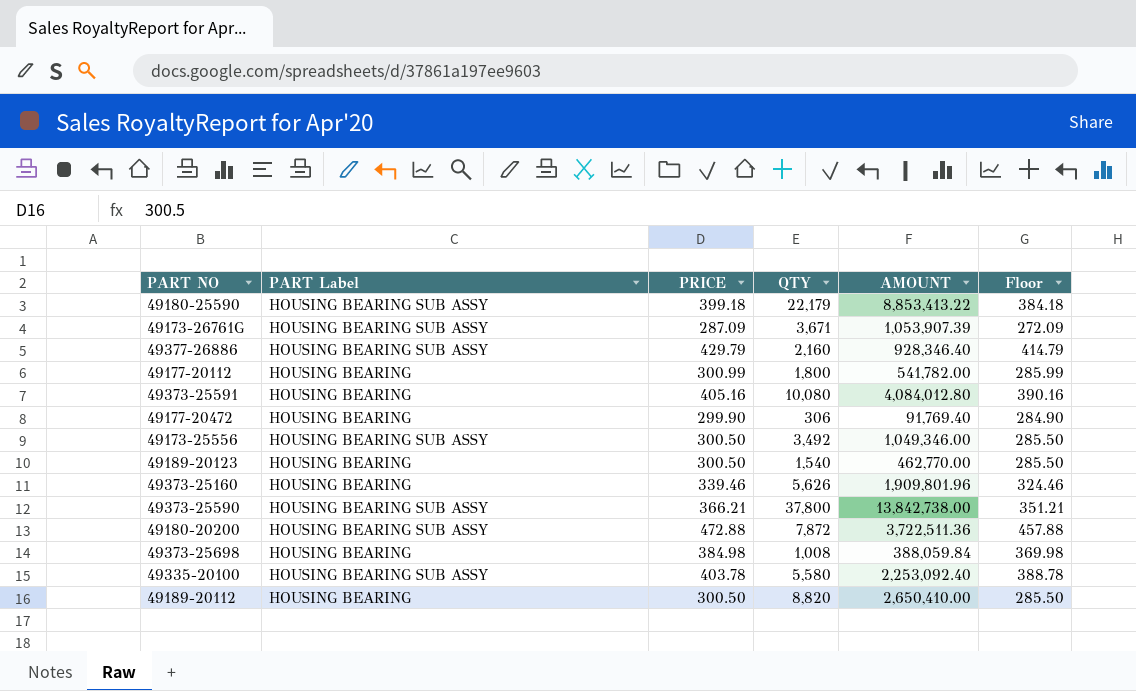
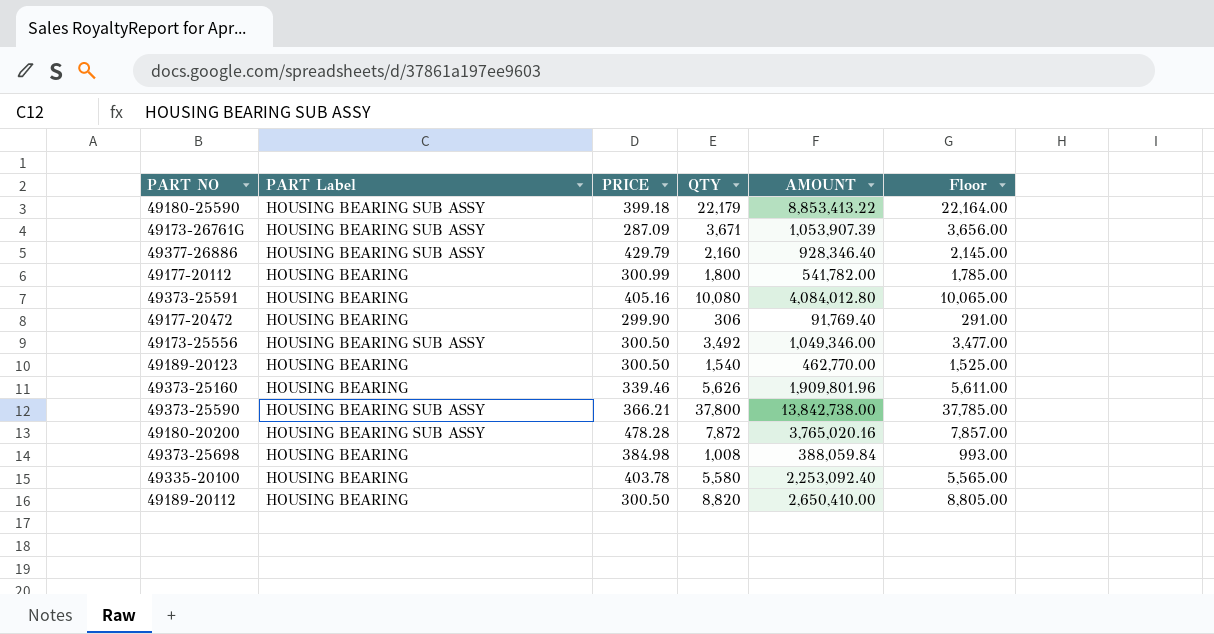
column Floor | formula: [PRICE] - 15 -> [QTY] - 15
49180-20200 | PRICE: 472.88 -> 478.28
49180-20200 | AMOUNT: 3,722,511.36 -> 3,765,020.16
49335-20100 | PART Label: HOUSING BEARING SUB ASSY -> HOUSING BEARING

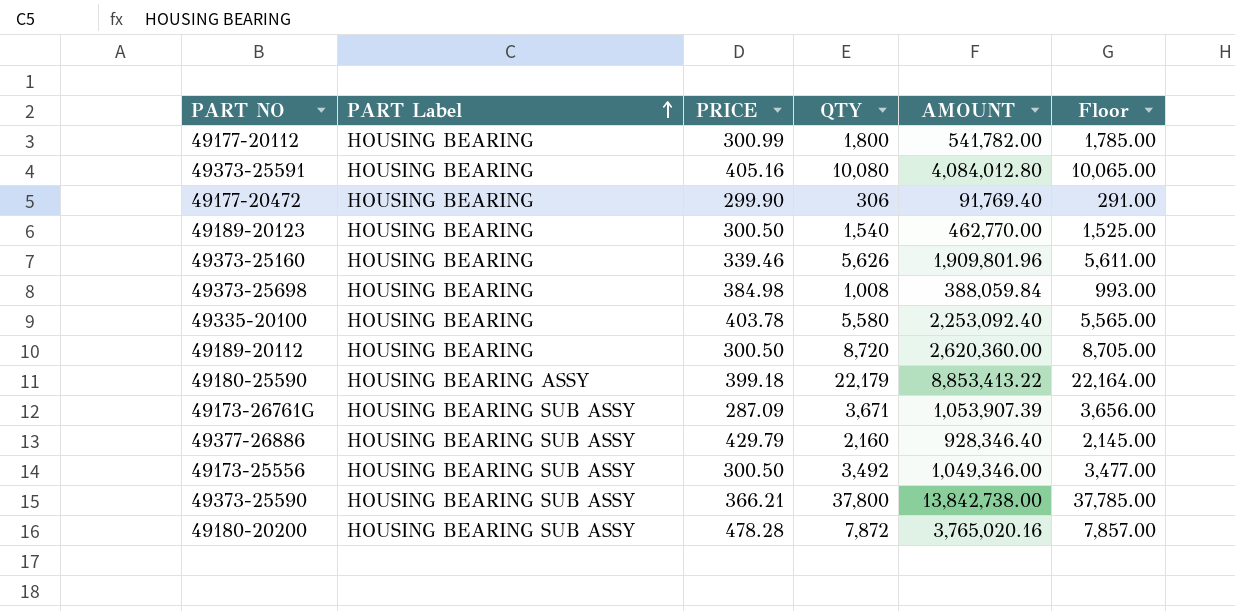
row order: none -> PART Label ascending
49189-20112 | QTY: 8,820 -> 8,720
49189-20112 | AMOUNT: 2,650,410.00 -> 2,620,360.00
49189-20112 | Floor: 8,805.00 -> 8,705.00
49180-25590 | PART Label: HOUSING BEARING SUB ASSY -> HOUSING BEARING ASSY

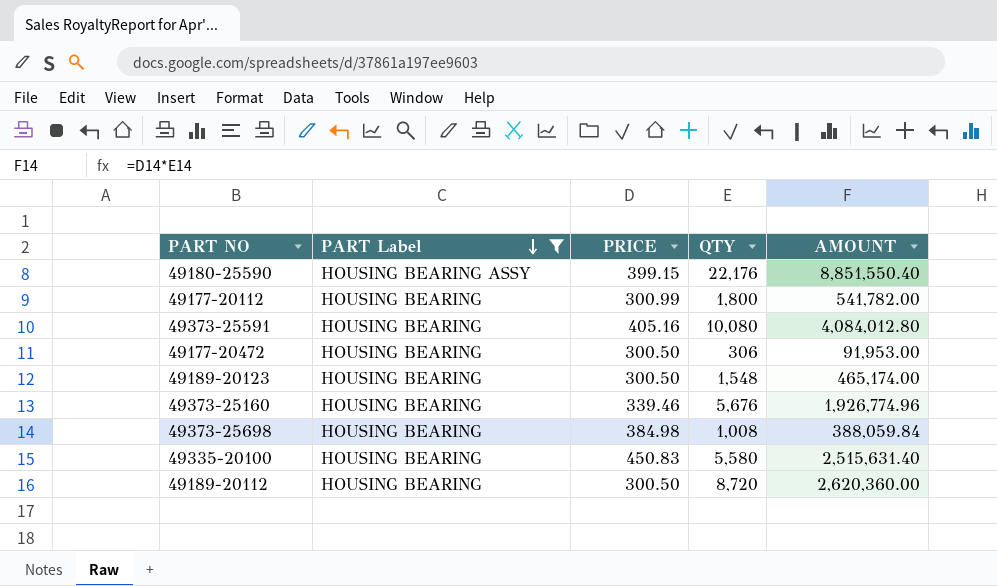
filter: none -> PART Label != HOUSING BEARING SUB ASSY
row order: PART Label ascending -> PART Label descending
column Floor | formula: [QTY] - 15 -> none
49180-25590 | PRICE: 399.18 -> 399.15
49180-25590 | QTY: 22,179 -> 22,176
49180-25590 | AMOUNT: 8,853,413.22 -> 8,851,550.40
49177-20472 | PRICE: 299.90 -> 300.50
49177-20472 | AMOUNT: 91,769.40 -> 91,953.00
49189-20123 | QTY: 1,540 -> 1,548
49189-20123 | AMOUNT: 462,770.00 -> 465,174.00
49373-25160 | QTY: 5,626 -> 5,676
49373-25160 | AMOUNT: 1,909,801.96 -> 1,926,774.96
49335-20100 | PRICE: 403.78 -> 450.83
49335-20100 | AMOUNT: 2,253,092.40 -> 2,515,631.40

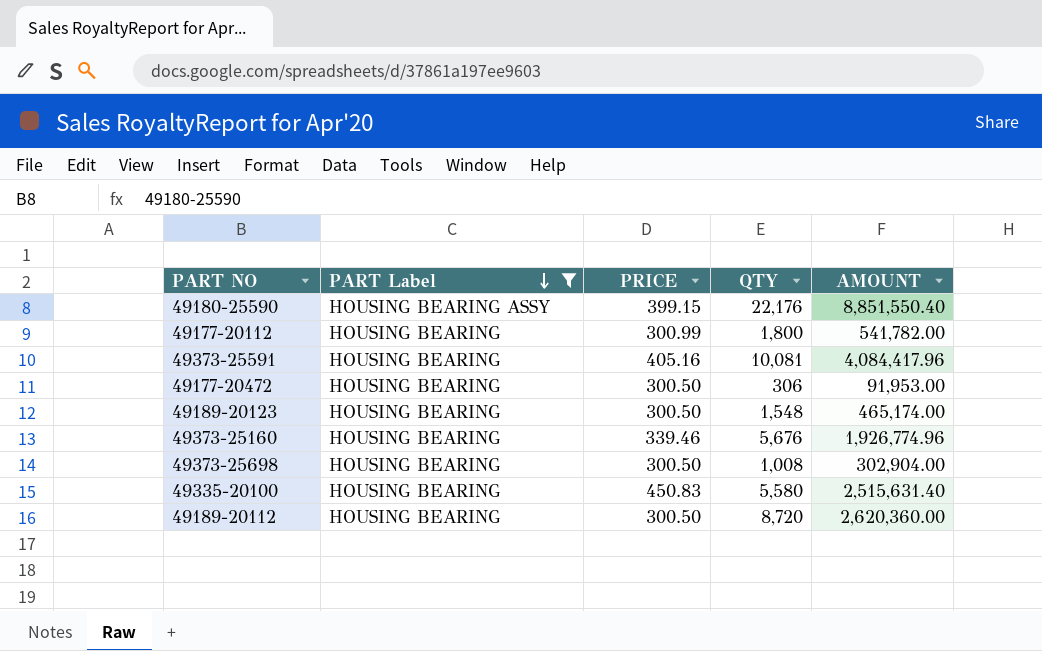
49373-25591 | QTY: 10,080 -> 10,081
49373-25591 | AMOUNT: 4,084,012.80 -> 4,084,417.96
49373-25698 | PRICE: 384.98 -> 300.50
49373-25698 | AMOUNT: 388,059.84 -> 302,904.00

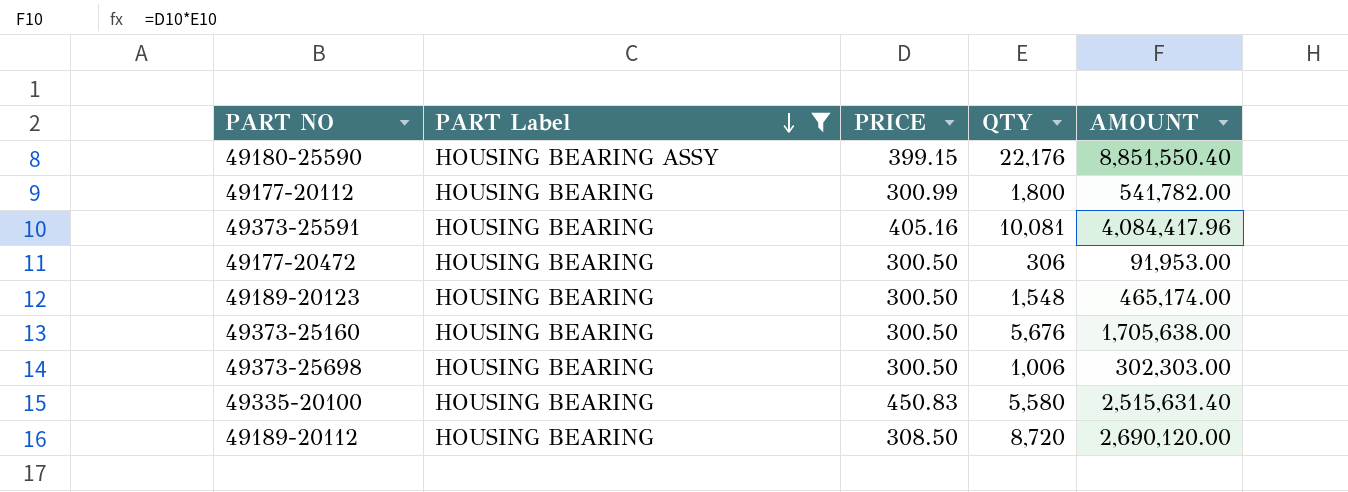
49373-25160 | PRICE: 339.46 -> 300.50
49373-25160 | AMOUNT: 1,926,774.96 -> 1,705,638.00
49373-25698 | QTY: 1,008 -> 1,006
49373-25698 | AMOUNT: 302,904.00 -> 302,303.00
49189-20112 | PRICE: 300.50 -> 308.50
49189-20112 | AMOUNT: 2,620,360.00 -> 2,690,120.00

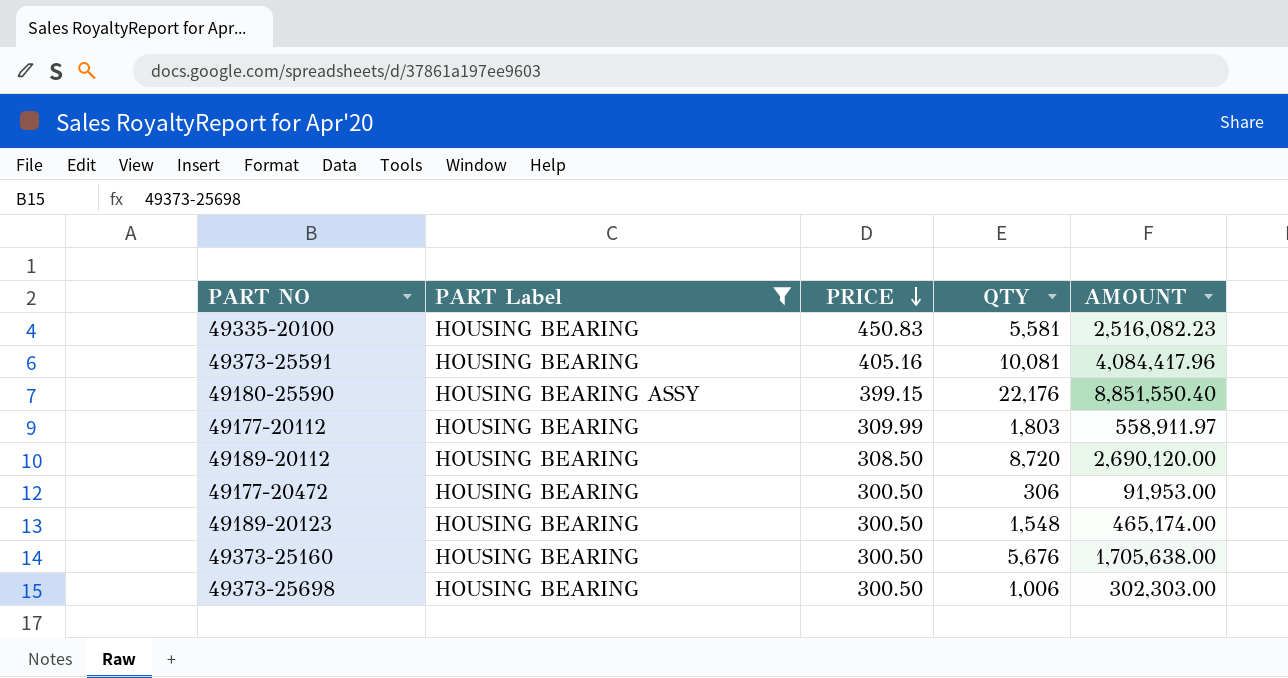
row order: PART Label descending -> PRICE descending
49335-20100 | QTY: 5,580 -> 5,581
49335-20100 | AMOUNT: 2,515,631.40 -> 2,516,082.23
49177-20112 | PRICE: 300.99 -> 309.99
49177-20112 | QTY: 1,800 -> 1,803
49177-20112 | AMOUNT: 541,782.00 -> 558,911.97

